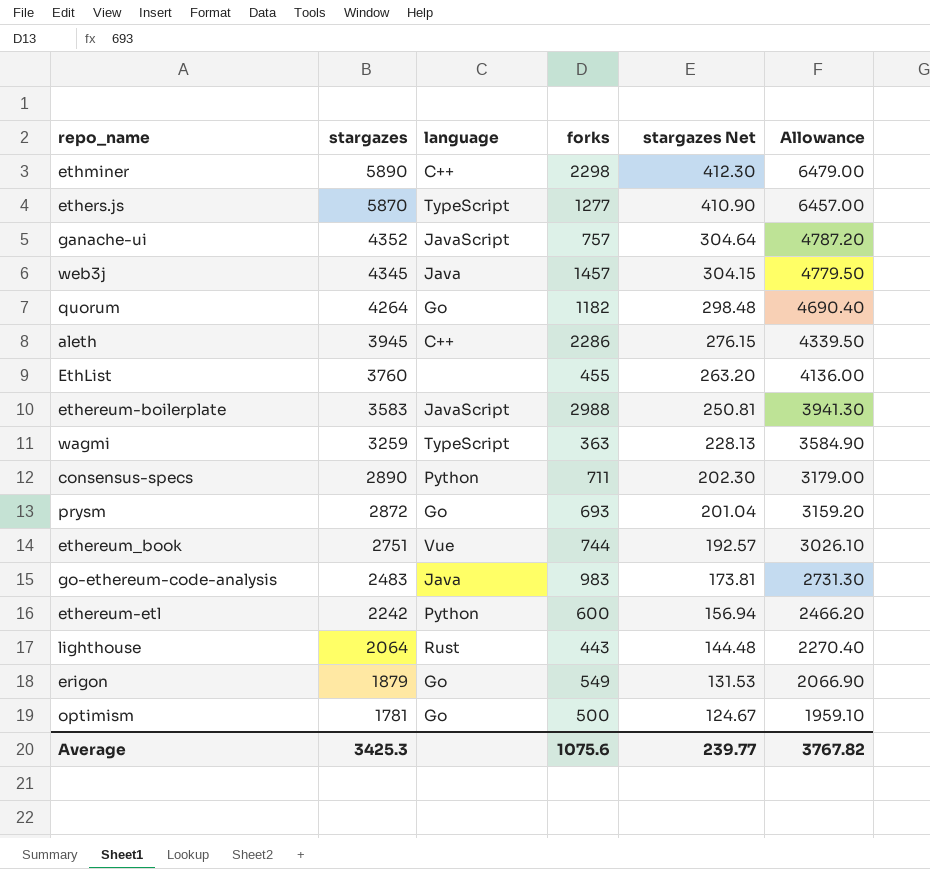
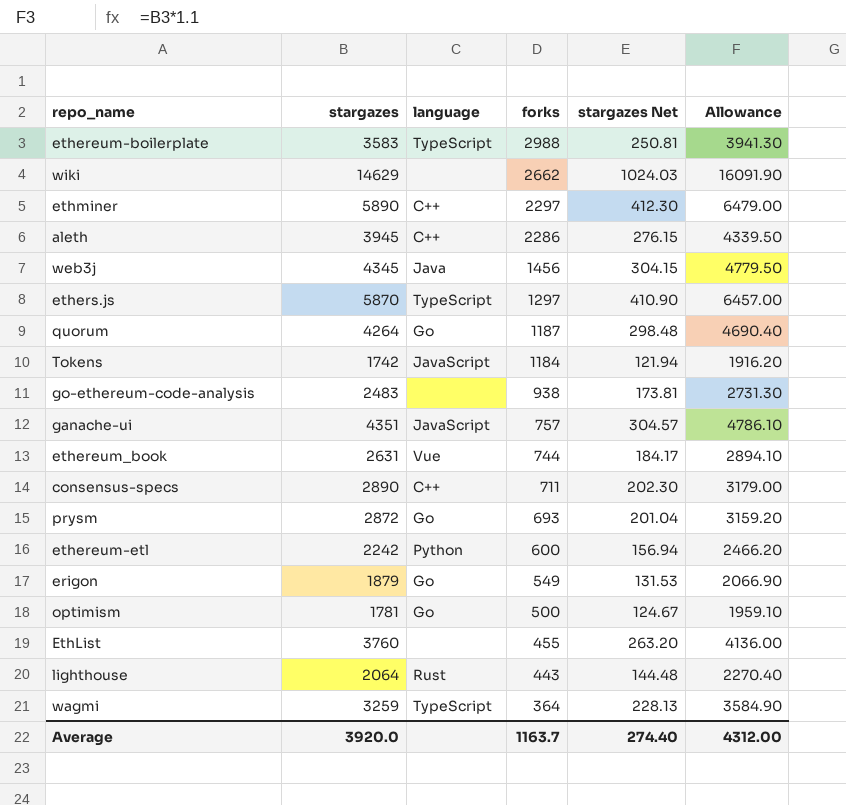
row order: stargazes descending -> forks descending
ethereum-boilerplate | language: JavaScript -> TypeScript
row wiki: none -> 14629 | none | 2662 | 1024.03 | 16091.90
ethminer | forks: 2298 -> 2297
web3j | forks: 1457 -> 1456
ethers.js | forks: 1277 -> 1297
quorum | forks: 1182 -> 1187
row Tokens: none -> 1742 | JavaScript | 1184 | 121.94 | 1916.20
go-ethereum-code-analysis | language: Java -> none
go-ethereum-code-analysis | forks: 983 -> 938
ganache-ui | stargazes: 4352 -> 4351
ganache-ui | stargazes Net: 304.64 -> 304.57
ganache-ui | Allowance: 4787.20 -> 4786.10
ethereum_book | stargazes: 2751 -> 2631
ethereum_book | stargazes Net: 192.57 -> 184.17
ethereum_book | Allowance: 3026.10 -> 2894.10
consensus-specs | language: Python -> C++
wagmi | forks: 363 -> 364
Average | stargazes: 3425.3 -> 3920.0
Average | forks: 1075.6 -> 1163.7
Average | stargazes Net: 239.77 -> 274.40
Average | Allowance: 3767.82 -> 4312.00

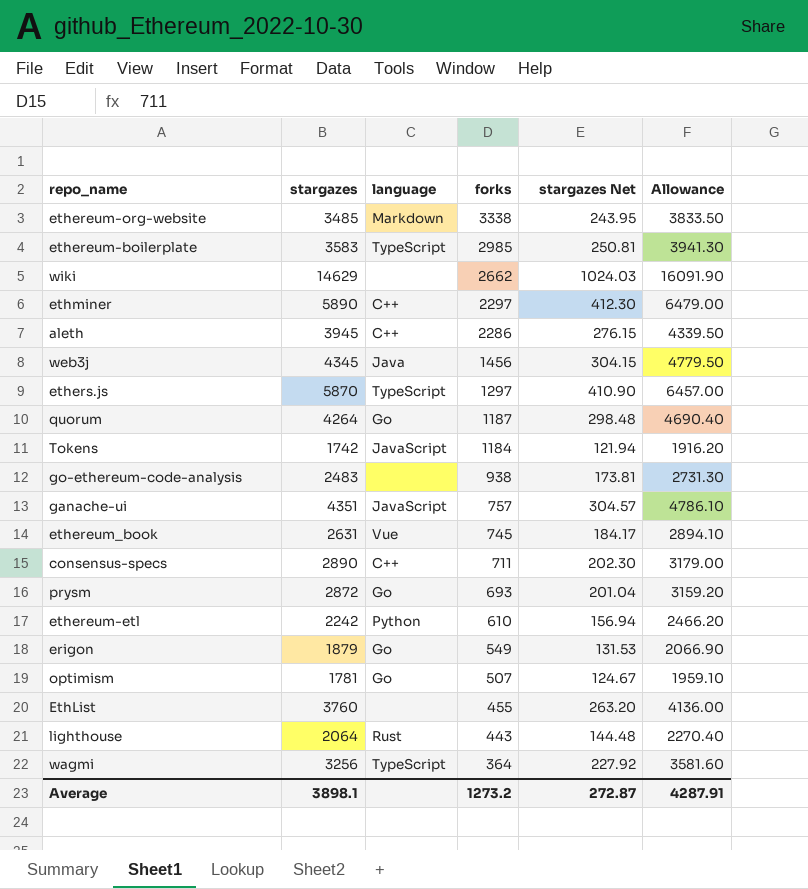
row ethereum-org-website: none -> 3485 | Markdown | 3338 | 243.95 | 3833.50
ethereum-boilerplate | forks: 2988 -> 2985
ethereum_book | forks: 744 -> 745
ethereum-etl | forks: 600 -> 610
optimism | forks: 500 -> 507
wagmi | stargazes: 3259 -> 3256
wagmi | stargazes Net: 228.13 -> 227.92
wagmi | Allowance: 3584.90 -> 3581.60
Average | stargazes: 3920.0 -> 3898.1
Average | forks: 1163.7 -> 1273.2
Average | stargazes Net: 274.40 -> 272.87
Average | Allowance: 4312.00 -> 4287.91

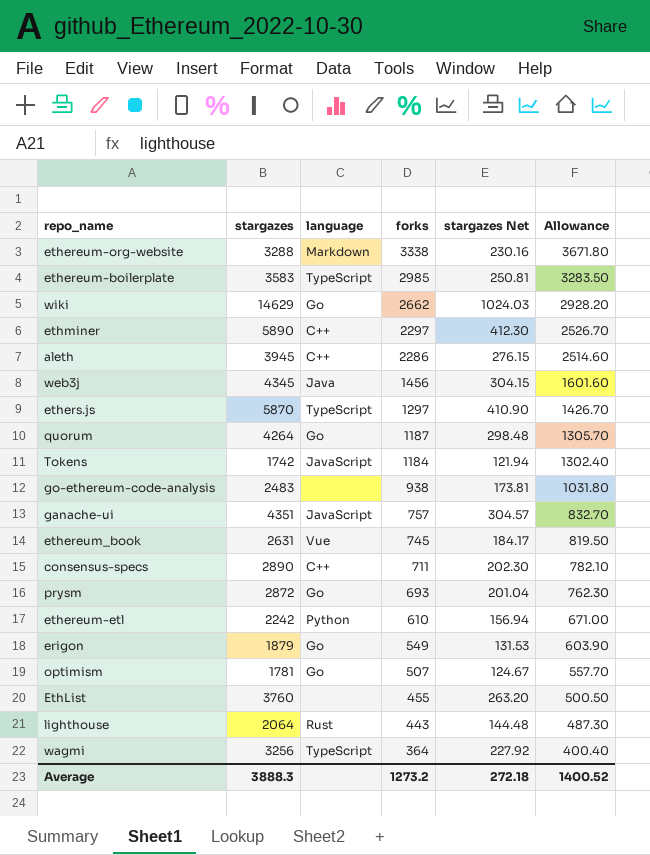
column Allowance | formula: [stargazes] * 1.1 -> [forks] * 1.1
ethereum-org-website | stargazes: 3485 -> 3288
ethereum-org-website | stargazes Net: 243.95 -> 230.16
wiki | language: none -> Go
Average | stargazes: 3898.1 -> 3888.3
Average | stargazes Net: 272.87 -> 272.18
Average | Allowance: 4287.91 -> 1400.52

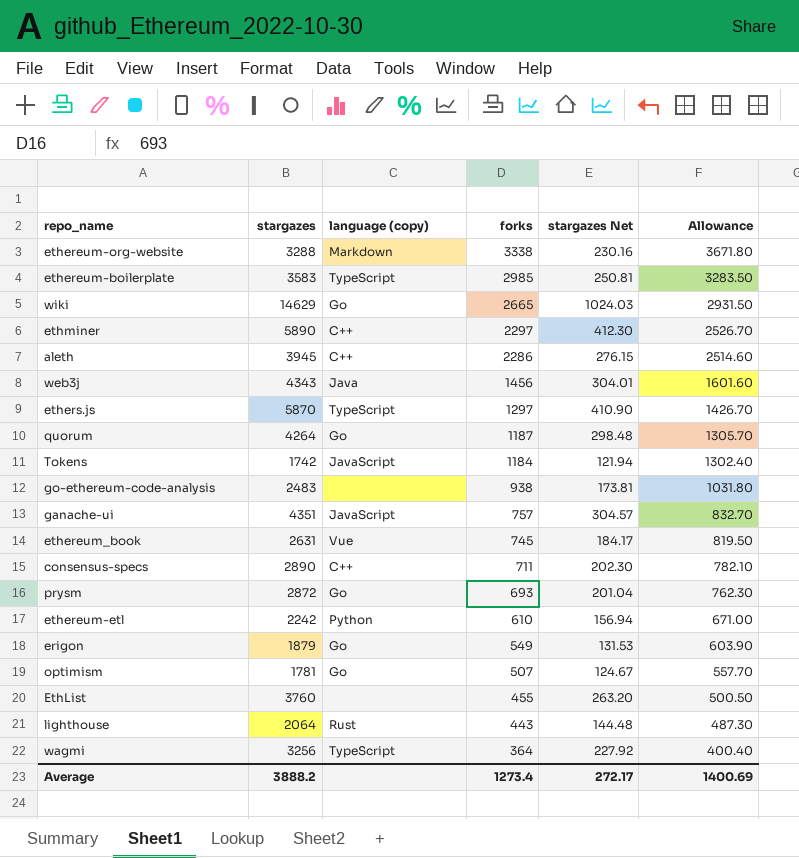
column name: language -> language (copy)
wiki | forks: 2662 -> 2665
wiki | Allowance: 2928.20 -> 2931.50
web3j | stargazes: 4345 -> 4343
web3j | stargazes Net: 304.15 -> 304.01
Average | stargazes: 3888.3 -> 3888.2
Average | forks: 1273.2 -> 1273.4
Average | stargazes Net: 272.18 -> 272.17
Average | Allowance: 1400.52 -> 1400.69

